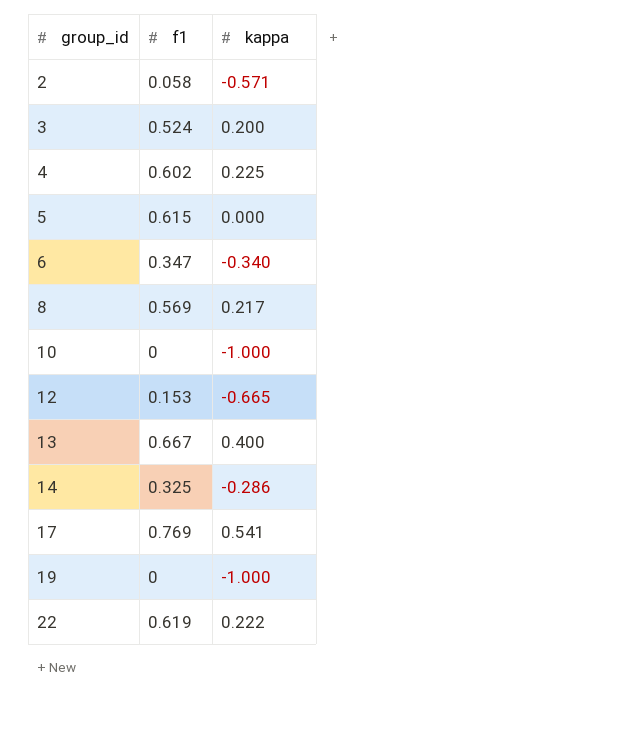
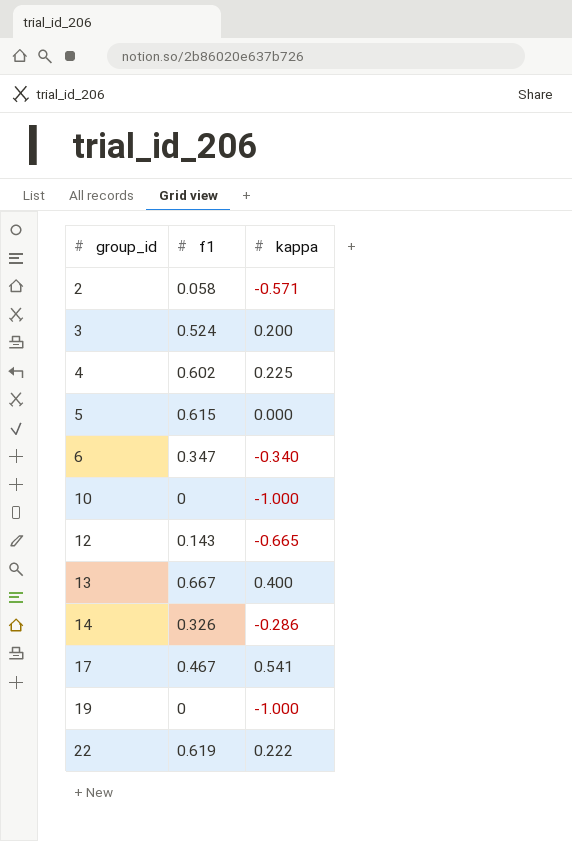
row 8: 0.569 | 0.217 -> none
12 | f1: 0.153 -> 0.143
14 | f1: 0.325 -> 0.326
17 | f1: 0.769 -> 0.467

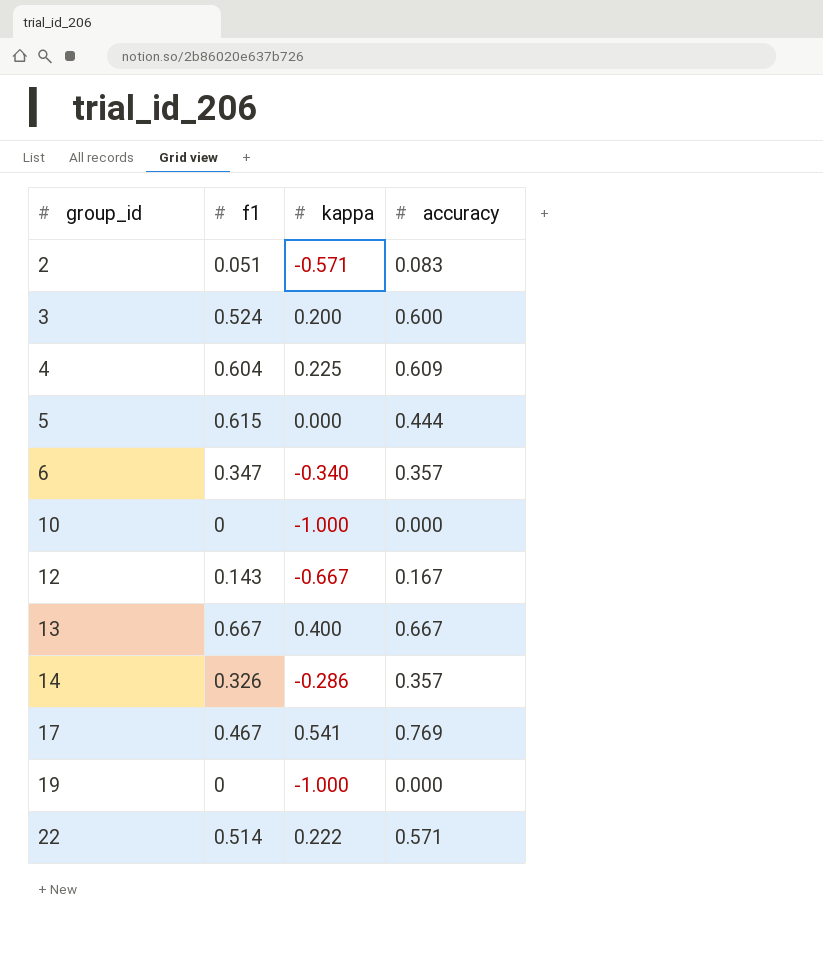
column accuracy | position: none -> 4
2 | f1: 0.058 -> 0.051
4 | f1: 0.602 -> 0.604
12 | kappa: -0.665 -> -0.667
22 | f1: 0.619 -> 0.514

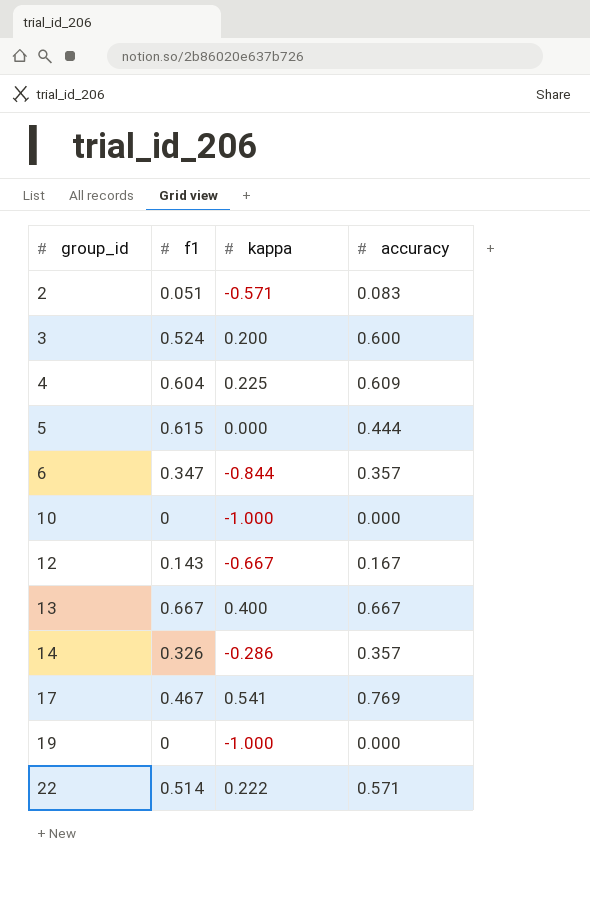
6 | kappa: -0.340 -> -0.844

